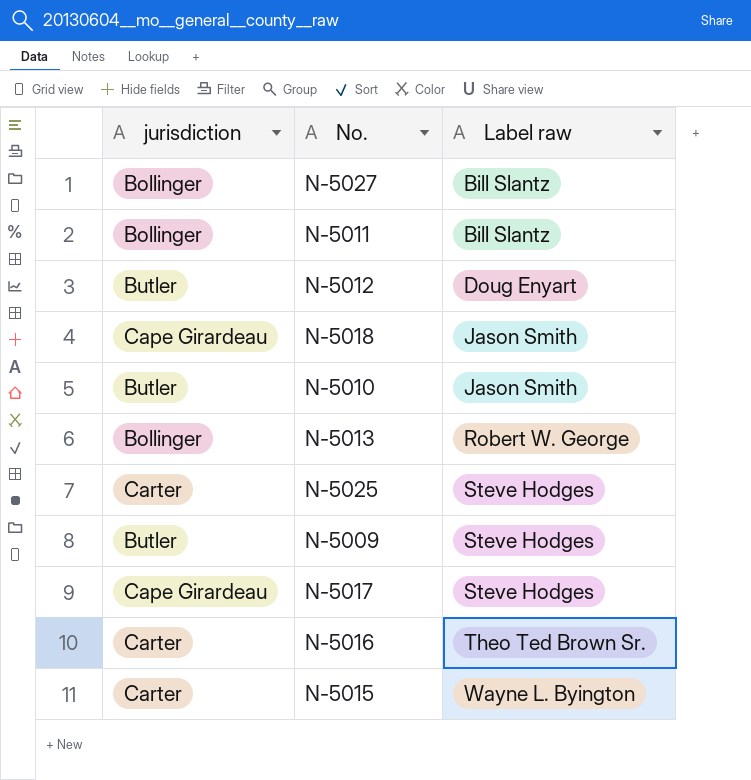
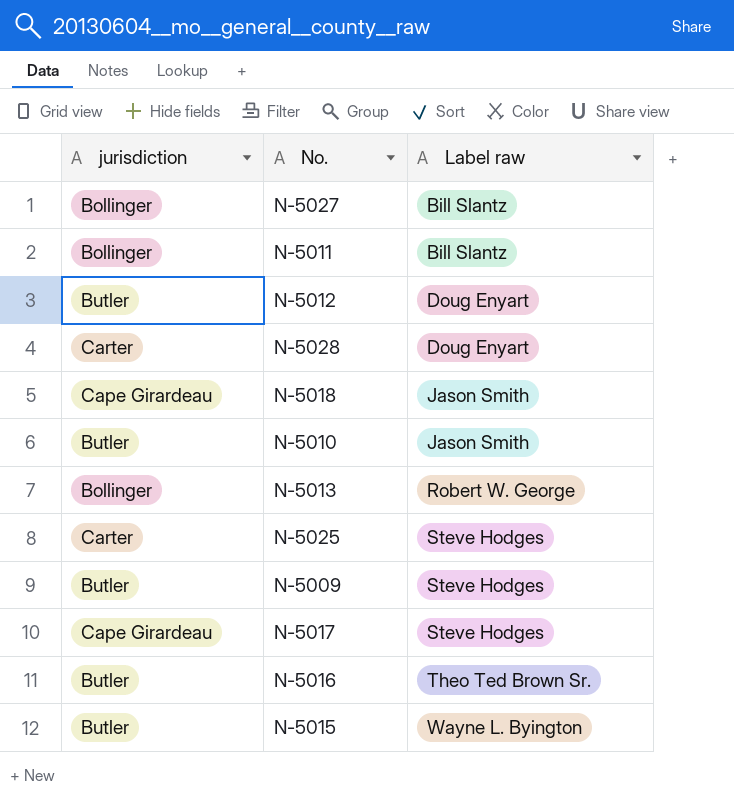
row N-5028: none -> Carter | Doug Enyart
N-5016 | jurisdiction: Carter -> Butler
N-5015 | jurisdiction: Carter -> Butler

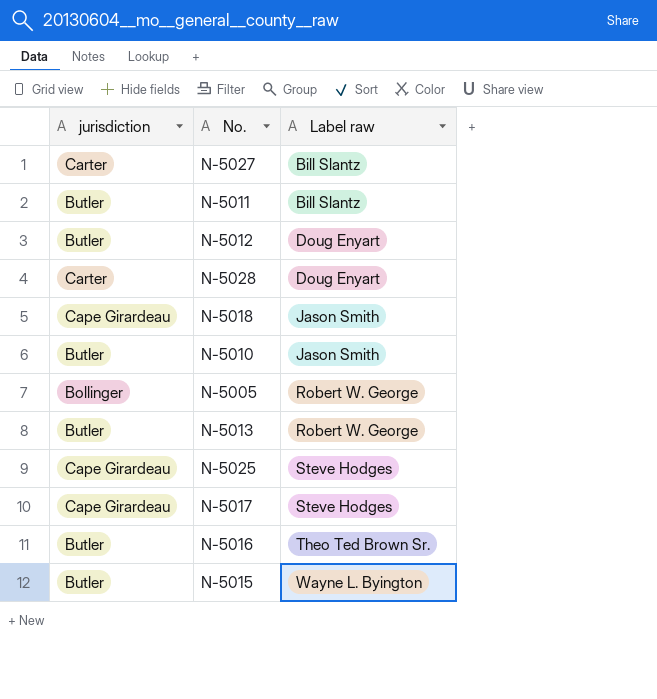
row N-5009: Butler | Steve Hodges -> none
N-5027 | jurisdiction: Bollinger -> Carter
N-5011 | jurisdiction: Bollinger -> Butler
row N-5005: none -> Bollinger | Robert W. George
N-5013 | jurisdiction: Bollinger -> Butler
N-5025 | jurisdiction: Carter -> Cape Girardeau

